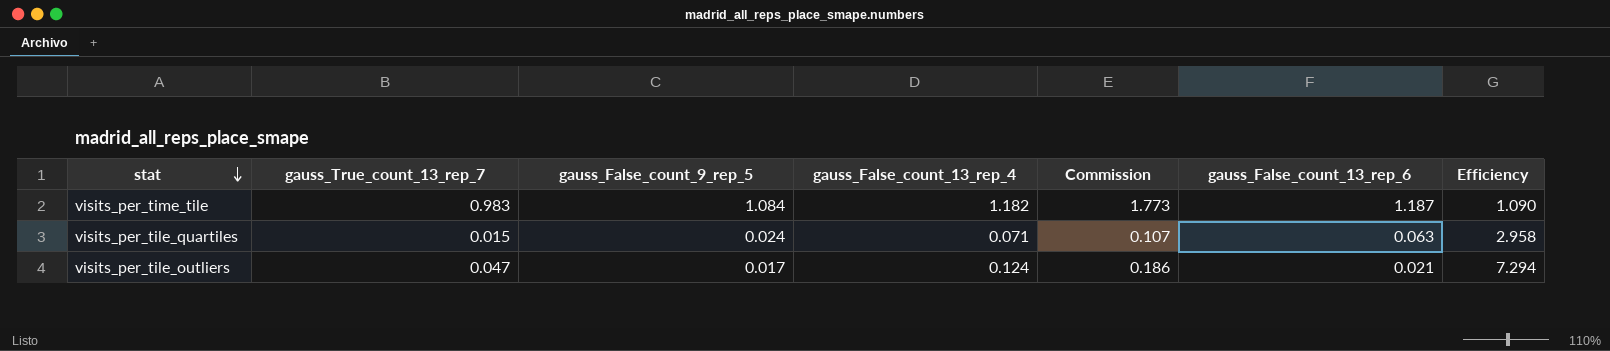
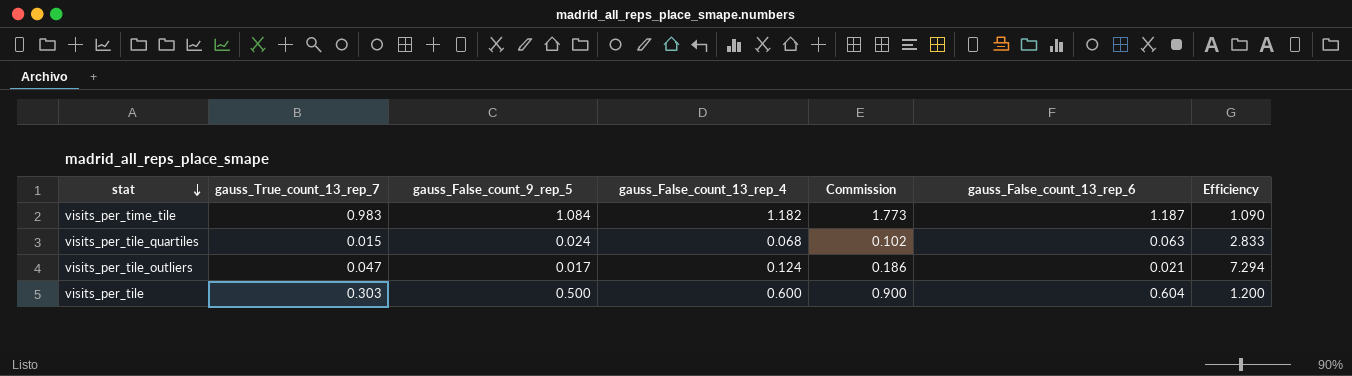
visits_per_tile_quartiles | gauss_False_count_13_rep_4: 0.071 -> 0.068
visits_per_tile_quartiles | Commission: 0.107 -> 0.102
visits_per_tile_quartiles | Efficiency: 2.958 -> 2.833
row visits_per_tile: none -> 0.303 | 0.500 | 0.600 | 0.900 | 0.604 | 1.200

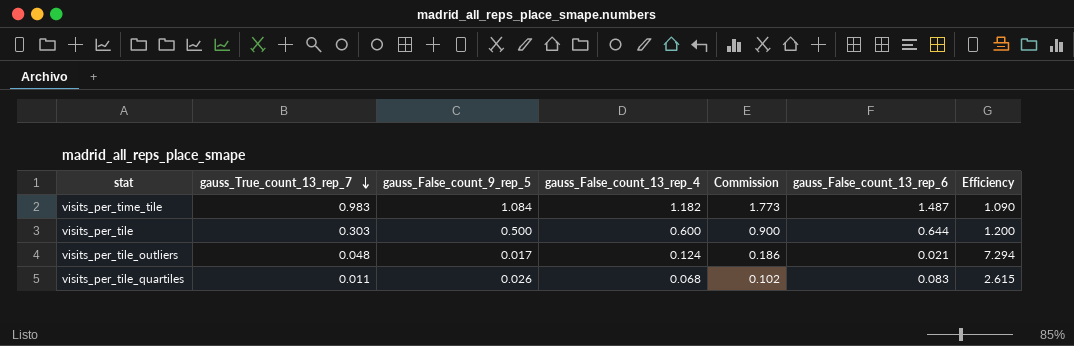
row order: stat descending -> gauss_True_count_13_rep_7 descending
visits_per_time_tile | gauss_False_count_13_rep_6: 1.187 -> 1.487
visits_per_tile | gauss_False_count_13_rep_6: 0.604 -> 0.644
visits_per_tile_outliers | gauss_True_count_13_rep_7: 0.047 -> 0.048
visits_per_tile_quartiles | gauss_True_count_13_rep_7: 0.015 -> 0.011
visits_per_tile_quartiles | gauss_False_count_9_rep_5: 0.024 -> 0.026
visits_per_tile_quartiles | gauss_False_count_13_rep_6: 0.063 -> 0.083
visits_per_tile_quartiles | Efficiency: 2.833 -> 2.615

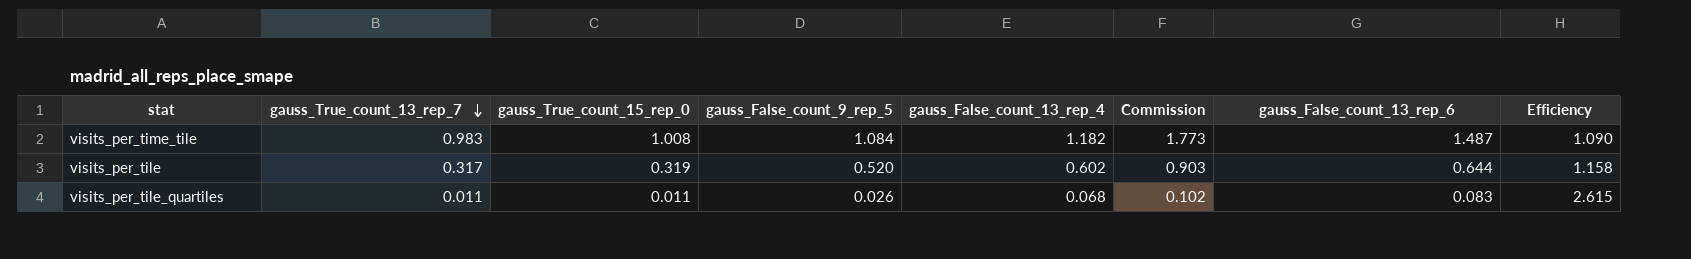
column gauss_True_count_15_rep_0 | position: none -> 3
row visits_per_tile_outliers: 0.048 | 0.017 | 0.124 | 0.186 | 0.021 | 7.294 -> none
visits_per_tile | gauss_True_count_13_rep_7: 0.303 -> 0.317
visits_per_tile | gauss_False_count_9_rep_5: 0.500 -> 0.520
visits_per_tile | gauss_False_count_13_rep_4: 0.600 -> 0.602
visits_per_tile | Commission: 0.900 -> 0.903
visits_per_tile | Efficiency: 1.200 -> 1.158

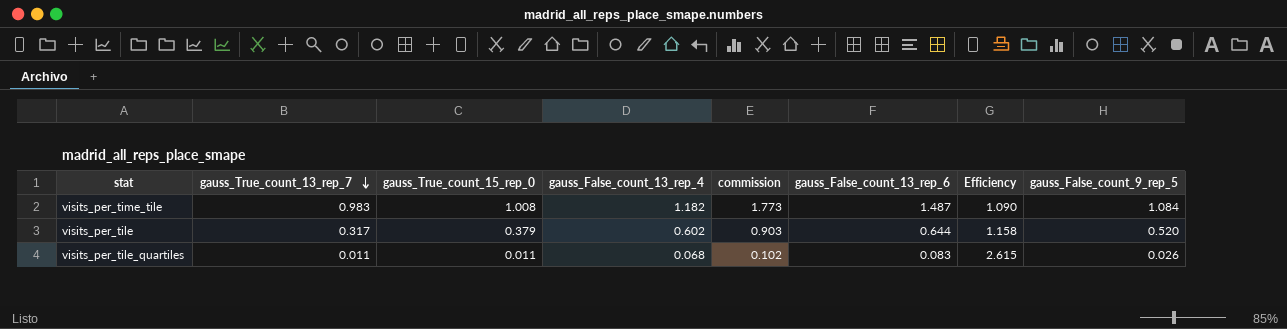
column name: Commission -> commission
column gauss_False_count_9_rep_5 | position: 4 -> 8
visits_per_tile | gauss_True_count_15_rep_0: 0.319 -> 0.379

